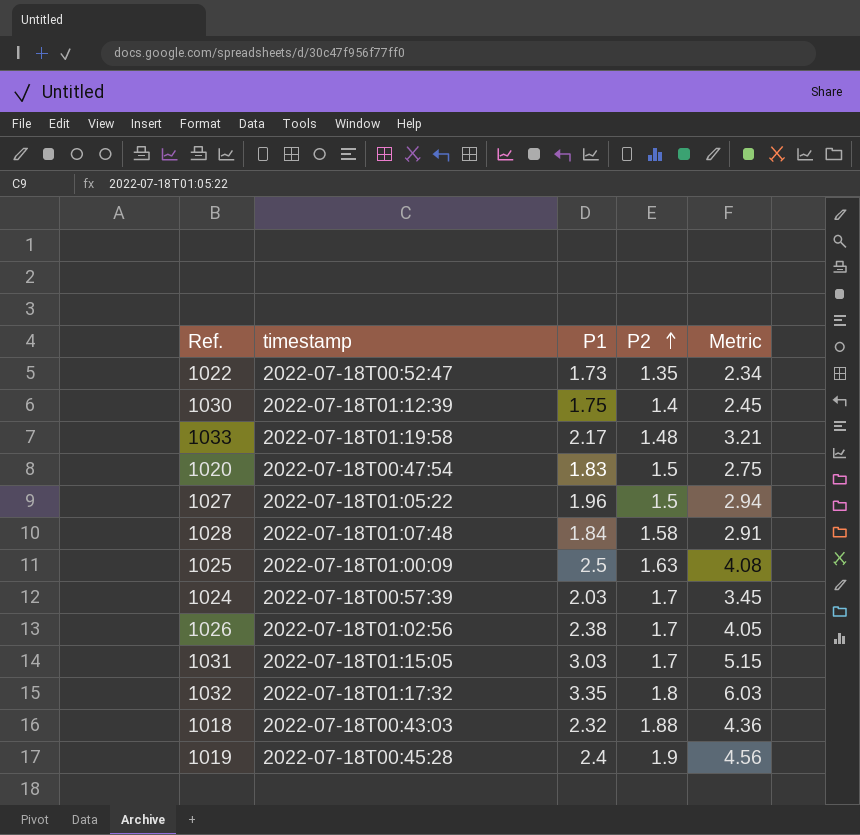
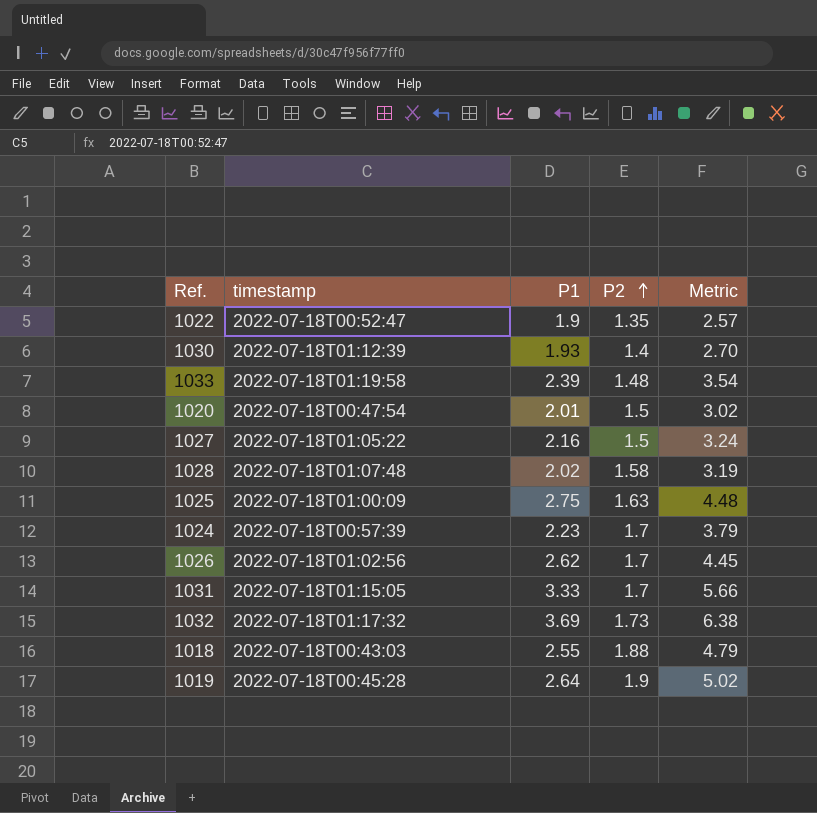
1022 | P1: 1.73 -> 1.9
1022 | Metric: 2.34 -> 2.57
1030 | P1: 1.75 -> 1.93
1030 | Metric: 2.45 -> 2.70
1033 | P1: 2.17 -> 2.39
1033 | Metric: 3.21 -> 3.54
1020 | P1: 1.83 -> 2.01
1020 | Metric: 2.75 -> 3.02
1027 | P1: 1.96 -> 2.16
1027 | Metric: 2.94 -> 3.24
1028 | P1: 1.84 -> 2.02
1028 | Metric: 2.91 -> 3.19
1025 | P1: 2.5 -> 2.75
1025 | Metric: 4.08 -> 4.48
1024 | P1: 2.03 -> 2.23
1024 | Metric: 3.45 -> 3.79
1026 | P1: 2.38 -> 2.62
1026 | Metric: 4.05 -> 4.45
1031 | P1: 3.03 -> 3.33
1031 | Metric: 5.15 -> 5.66
1032 | P1: 3.35 -> 3.69
1032 | P2: 1.8 -> 1.73
1032 | Metric: 6.03 -> 6.38
1018 | P1: 2.32 -> 2.55
1018 | Metric: 4.36 -> 4.79
1019 | P1: 2.4 -> 2.64
1019 | Metric: 4.56 -> 5.02

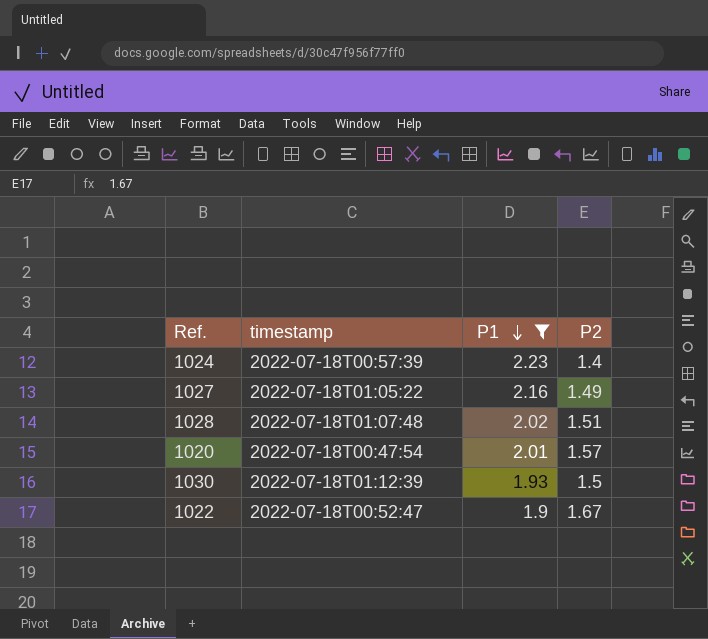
filter: none -> P1 <= 2.23
row order: P2 ascending -> P1 descending
column Metric | formula: [P1] * [P2] -> none
1024 | P2: 1.7 -> 1.4
1027 | P2: 1.5 -> 1.49
1028 | P2: 1.58 -> 1.51
1020 | P2: 1.5 -> 1.57
1030 | P2: 1.4 -> 1.5
1022 | P2: 1.35 -> 1.67

